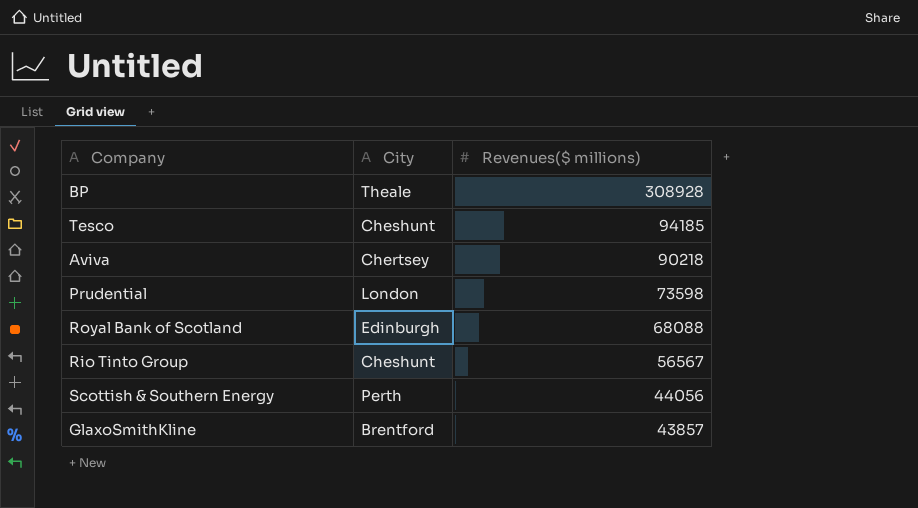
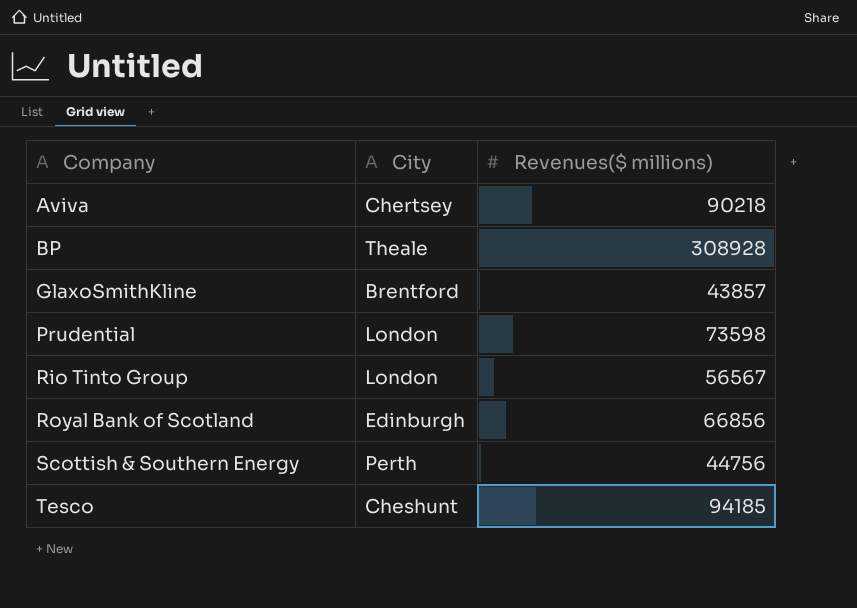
row order: Revenues($ millions) descending -> Company ascending
Rio Tinto Group | City: Cheshunt -> London
Royal Bank of Scotland | Revenues($ millions): 68088 -> 66856
Scottish & Southern Energy | Revenues($ millions): 44056 -> 44756

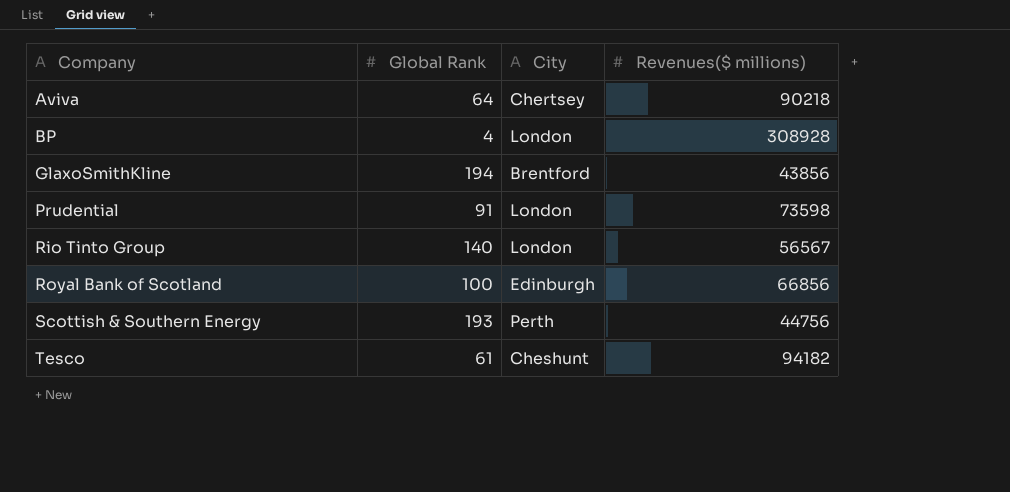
column Global Rank | position: none -> 2
BP | City: Theale -> London
GlaxoSmithKline | Revenues($ millions): 43857 -> 43856
Tesco | Revenues($ millions): 94185 -> 94182

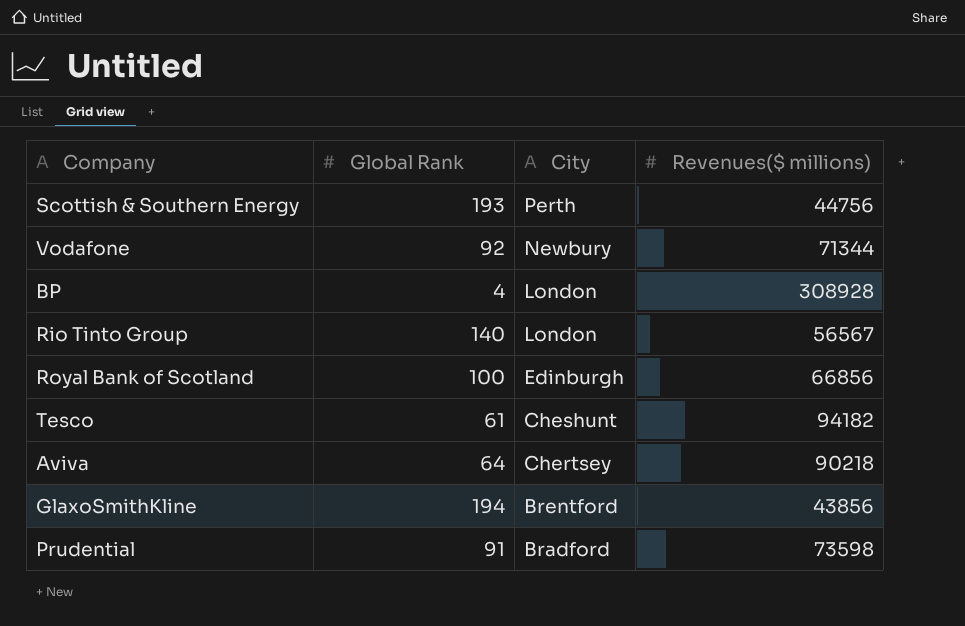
row order: Company ascending -> City descending
row Vodafone: none -> 92 | Newbury | 71344
Prudential | City: London -> Bradford

